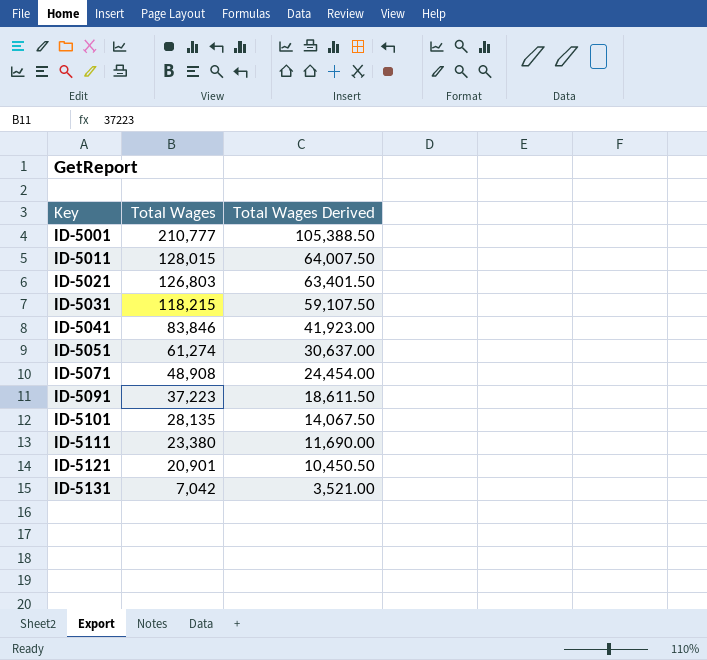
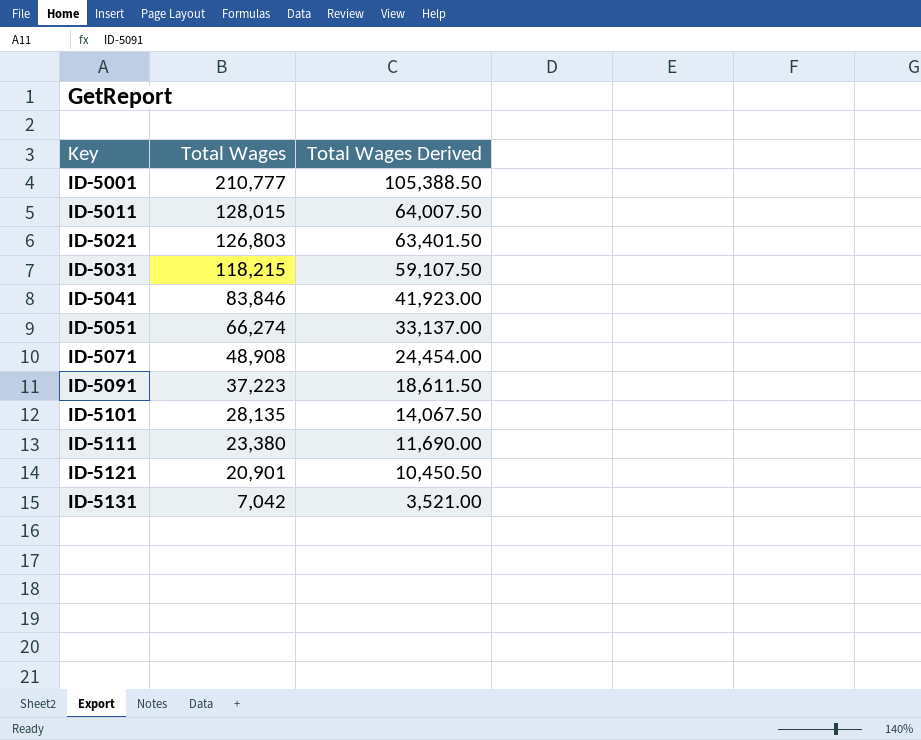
ID-5051 | Total Wages: 61,274 -> 66,274
ID-5051 | Total Wages Derived: 30,637.00 -> 33,137.00

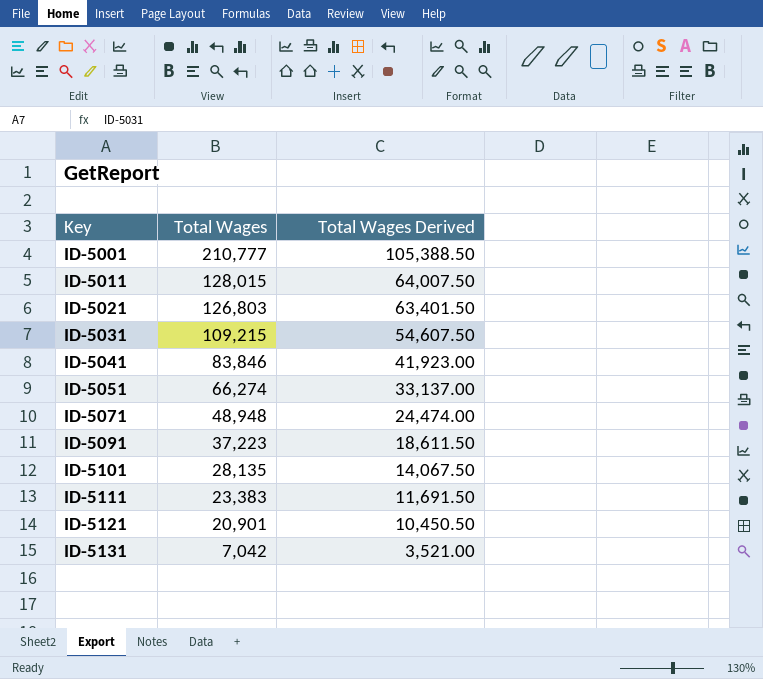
ID-5031 | Total Wages: 118,215 -> 109,215
ID-5031 | Total Wages Derived: 59,107.50 -> 54,607.50
ID-5071 | Total Wages: 48,908 -> 48,948
ID-5071 | Total Wages Derived: 24,454.00 -> 24,474.00
ID-5111 | Total Wages: 23,380 -> 23,383
ID-5111 | Total Wages Derived: 11,690.00 -> 11,691.50

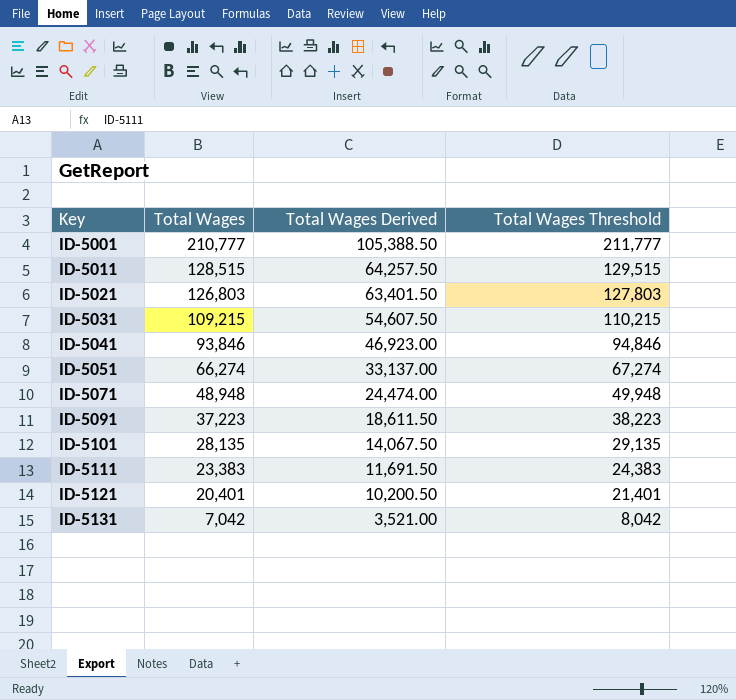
column Total Wages Threshold | formula: none -> [Total Wages] + 1000
ID-5011 | Total Wages: 128,015 -> 128,515
ID-5011 | Total Wages Derived: 64,007.50 -> 64,257.50
ID-5041 | Total Wages: 83,846 -> 93,846
ID-5041 | Total Wages Derived: 41,923.00 -> 46,923.00
ID-5121 | Total Wages: 20,901 -> 20,401
ID-5121 | Total Wages Derived: 10,450.50 -> 10,200.50

